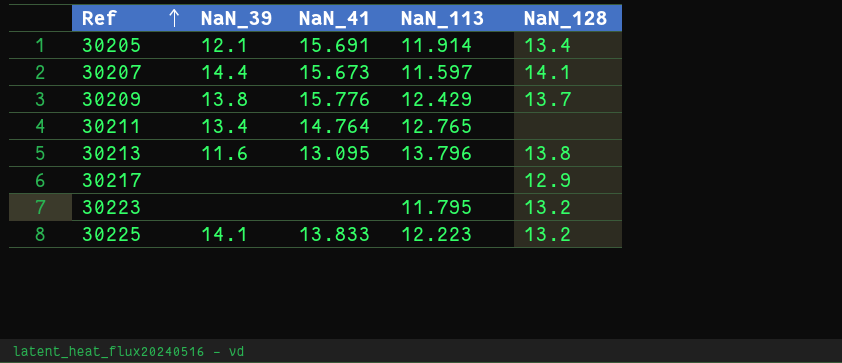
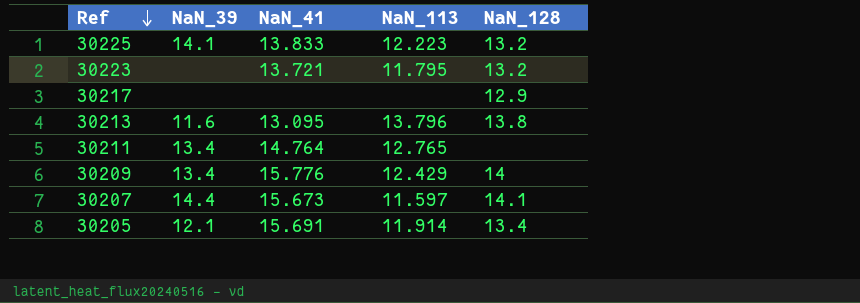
row order: Ref ascending -> Ref descending
30223 | NaN_41: none -> 13.721
30209 | NaN_39: 13.8 -> 13.4
30209 | NaN_128: 13.7 -> 14

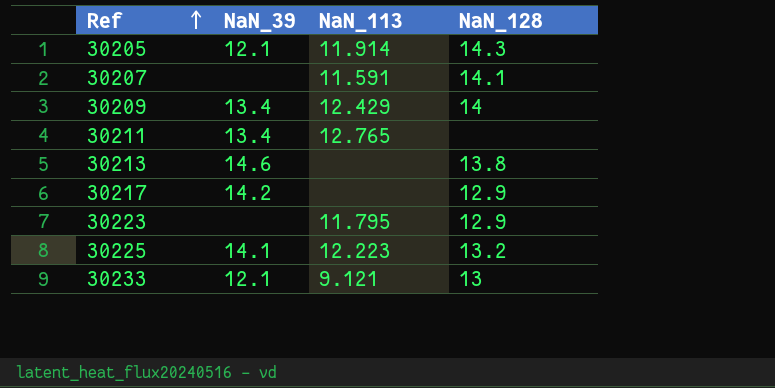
row order: Ref descending -> Ref ascending
column NaN_41 | position: 3 -> none
30205 | NaN_128: 13.4 -> 14.3
30207 | NaN_39: 14.4 -> none
30207 | NaN_113: 11.597 -> 11.591
30213 | NaN_39: 11.6 -> 14.6
30213 | NaN_113: 13.796 -> none
30217 | NaN_39: none -> 14.2
30223 | NaN_128: 13.2 -> 12.9
row 30233: none -> 12.1 | 9.121 | 13

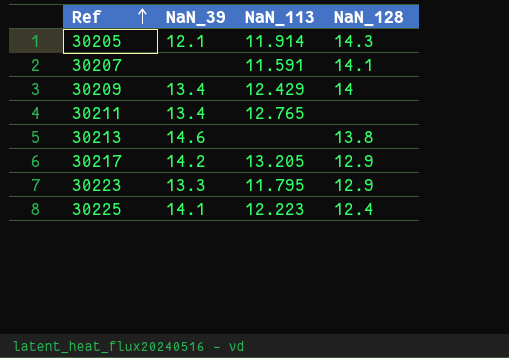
row 30233: 12.1 | 9.121 | 13 -> none
30217 | NaN_113: none -> 13.205
30223 | NaN_39: none -> 13.3
30225 | NaN_128: 13.2 -> 12.4

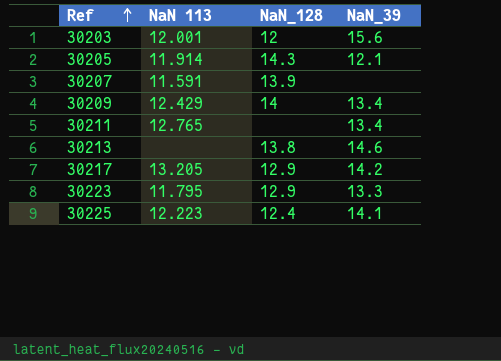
column name: NaN_113 -> NaN 113
column NaN_39 | position: 2 -> 4
row 30203: none -> 12.001 | 12 | 15.6
30207 | NaN_128: 14.1 -> 13.9

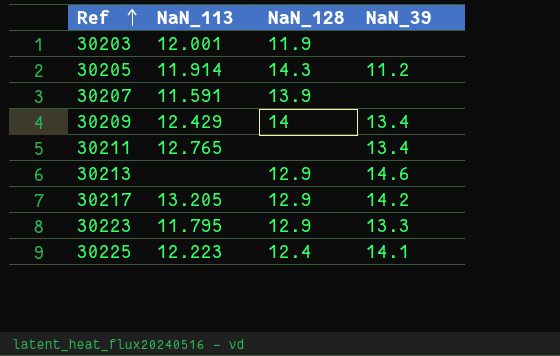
column name: NaN 113 -> NaN_113
30203 | NaN_128: 12 -> 11.9
30203 | NaN_39: 15.6 -> none
30205 | NaN_39: 12.1 -> 11.2
30213 | NaN_128: 13.8 -> 12.9

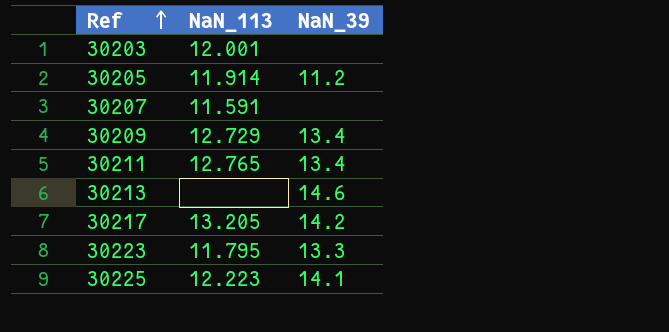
column NaN_128 | position: 3 -> none
30209 | NaN_113: 12.429 -> 12.729

